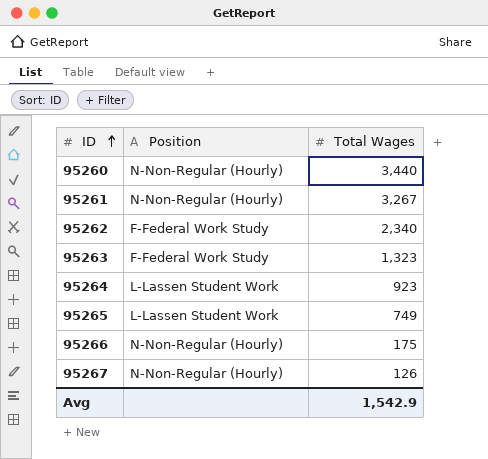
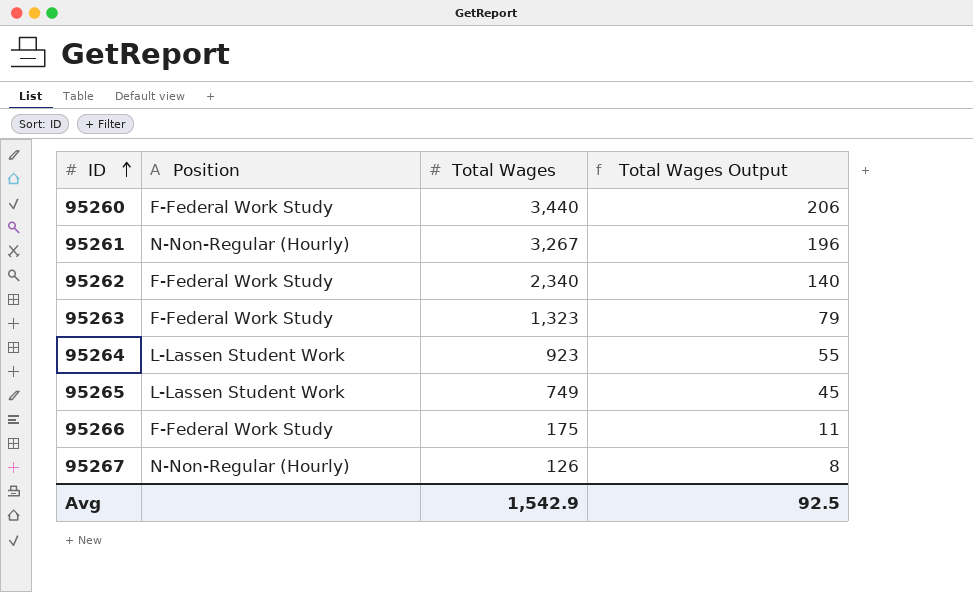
column Total Wages Output | formula: none -> [Total Wages] * 0.06
95260 | Position: N-Non-Regular (Hourly) -> F-Federal Work Study
95266 | Position: N-Non-Regular (Hourly) -> F-Federal Work Study

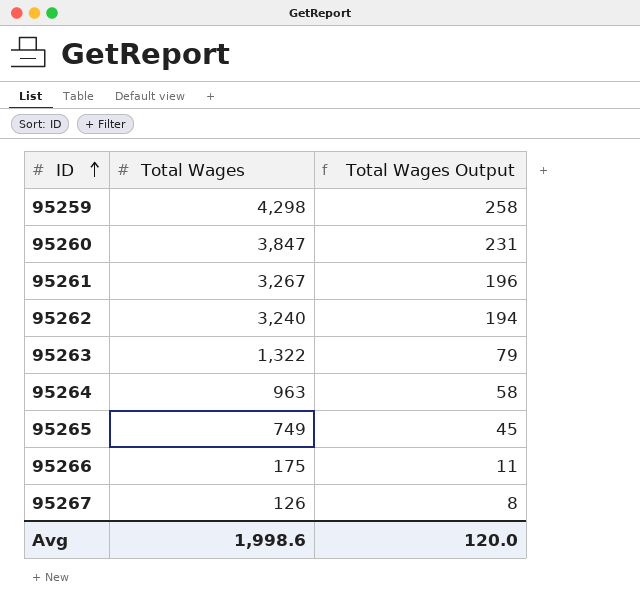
column Position | position: 2 -> none
row 95259: none -> 4,298 | 258
95260 | Total Wages: 3,440 -> 3,847
95260 | Total Wages Output: 206 -> 231
95262 | Total Wages: 2,340 -> 3,240
95262 | Total Wages Output: 140 -> 194
95263 | Total Wages: 1,323 -> 1,322
95264 | Total Wages: 923 -> 963
95264 | Total Wages Output: 55 -> 58
Avg | Total Wages: 1,542.9 -> 1,998.6
Avg | Total Wages Output: 92.5 -> 120.0

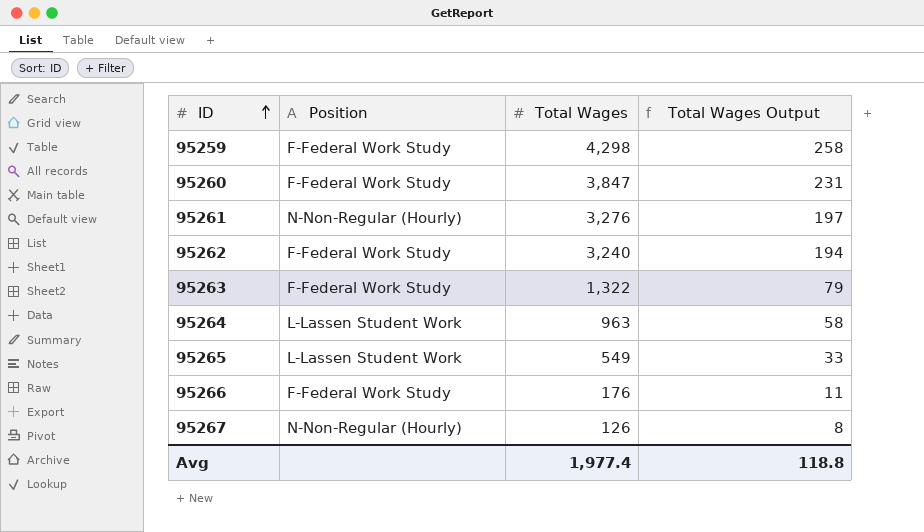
column Position | position: none -> 2
95261 | Total Wages: 3,267 -> 3,276
95261 | Total Wages Output: 196 -> 197
95265 | Total Wages: 749 -> 549
95265 | Total Wages Output: 45 -> 33
95266 | Total Wages: 175 -> 176
Avg | Total Wages: 1,998.6 -> 1,977.4
Avg | Total Wages Output: 120.0 -> 118.8

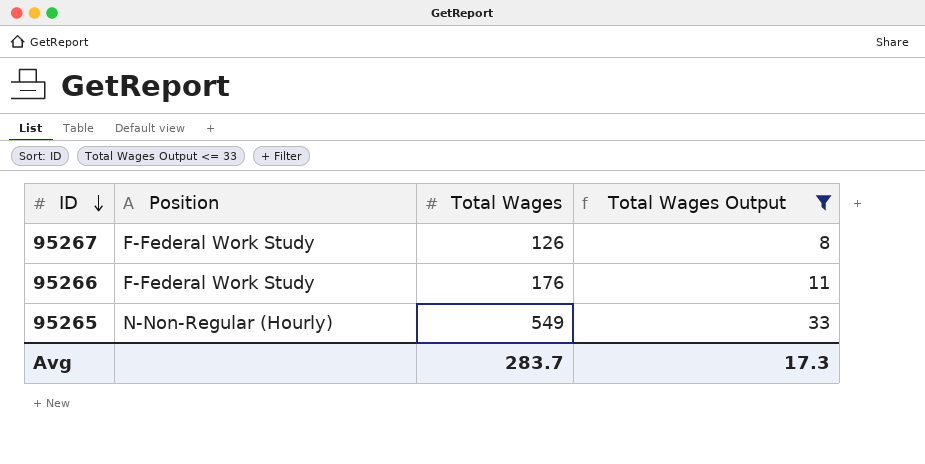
filter: none -> Total Wages Output <= 33
row order: ID ascending -> ID descending
95267 | Position: N-Non-Regular (Hourly) -> F-Federal Work Study
95265 | Position: L-Lassen Student Work -> N-Non-Regular (Hourly)
Avg | Total Wages: 1,977.4 -> 283.7
Avg | Total Wages Output: 118.8 -> 17.3

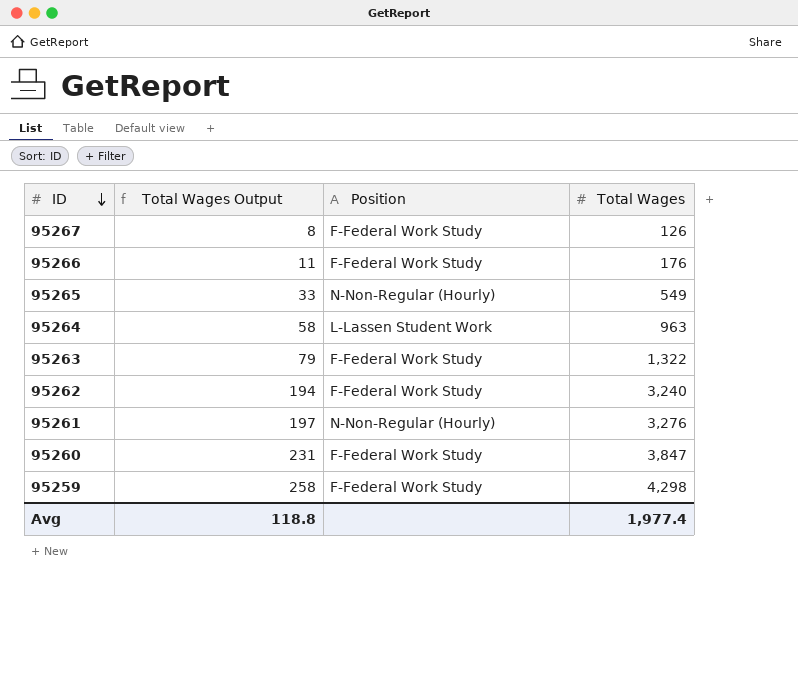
filter: Total Wages Output <= 33 -> none
column Total Wages Output | position: 4 -> 2
Avg | Total Wages Output: 17.3 -> 118.8
Avg | Total Wages: 283.7 -> 1,977.4

